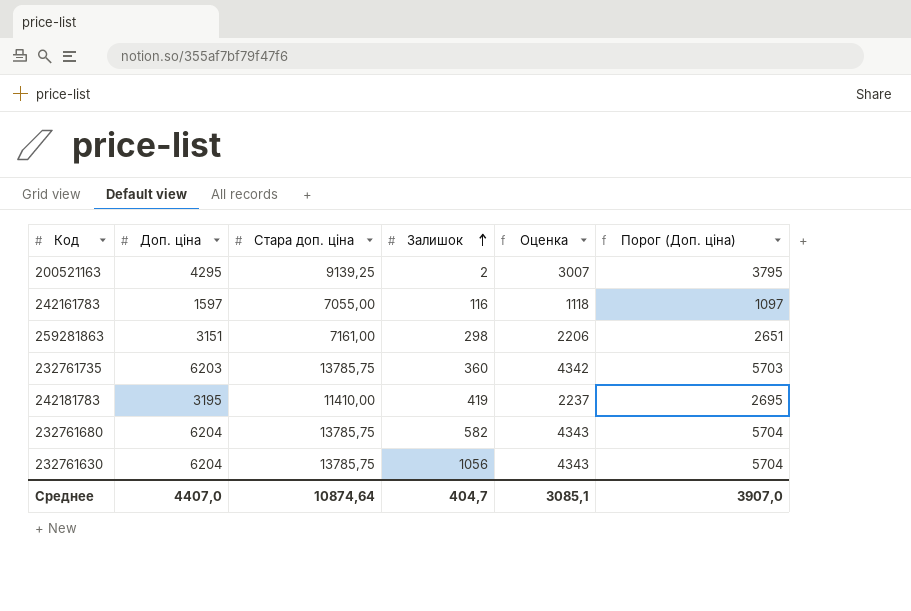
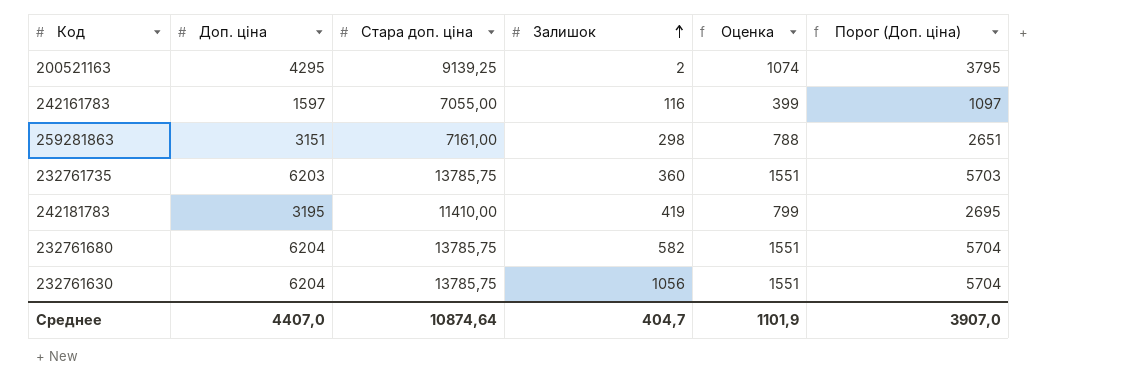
column Оценка | formula: [Доп. ціна] * 0,7 -> [Доп. ціна] * 0,25
Среднее | Оценка: 3085,1 -> 1101,9

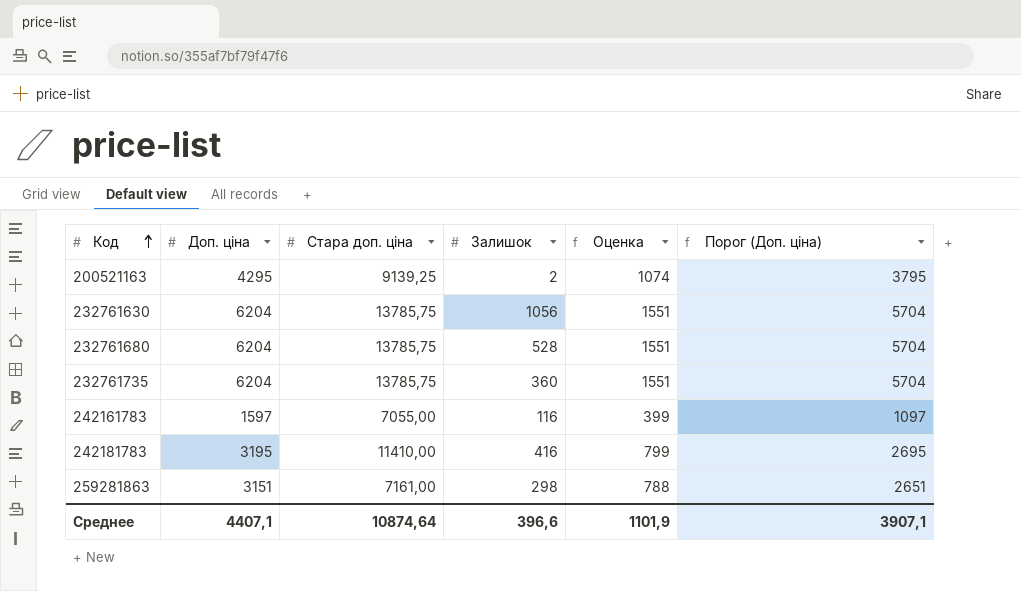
row order: Залишок ascending -> Код ascending
232761680 | Залишок: 582 -> 528
232761735 | Доп. ціна: 6203 -> 6204
232761735 | Порог (Доп. ціна): 5703 -> 5704
242181783 | Залишок: 419 -> 416
Среднее | Доп. ціна: 4407,0 -> 4407,1
Среднее | Залишок: 404,7 -> 396,6
Среднее | Порог (Доп. ціна): 3907,0 -> 3907,1

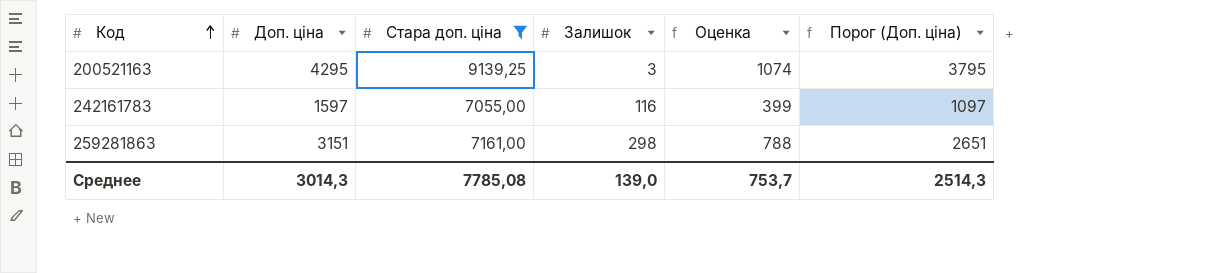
filter: none -> Стара доп. ціна <= 9139,25
200521163 | Залишок: 2 -> 3
Среднее | Доп. ціна: 4407,1 -> 3014,3
Среднее | Стара доп. ціна: 10874,64 -> 7785,08
Среднее | Залишок: 396,6 -> 139,0
Среднее | Оценка: 1101,9 -> 753,7
Среднее | Порог (Доп. ціна): 3907,1 -> 2514,3

